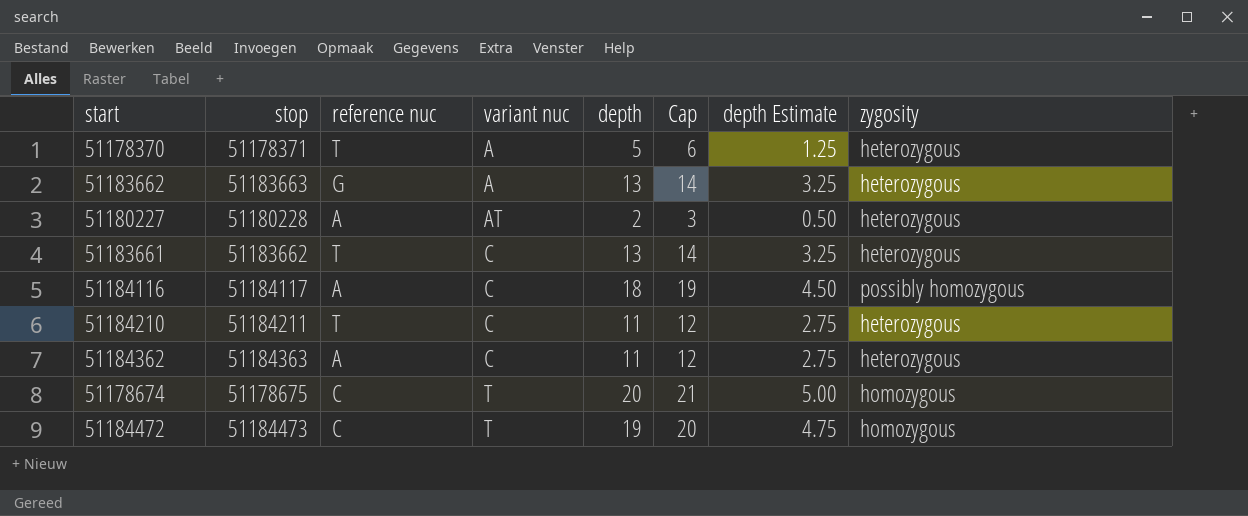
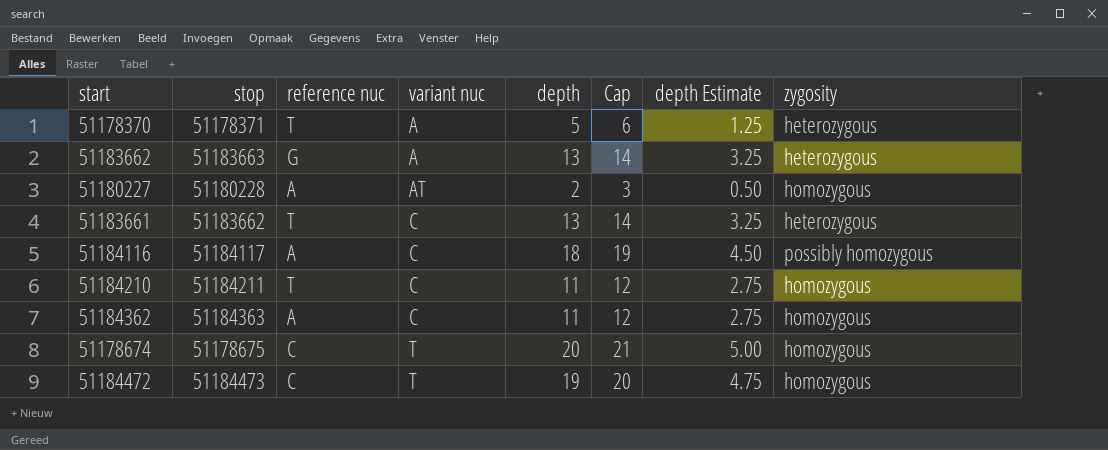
51180227 | zygosity: heterozygous -> homozygous
51184210 | zygosity: heterozygous -> homozygous
51184362 | zygosity: heterozygous -> homozygous

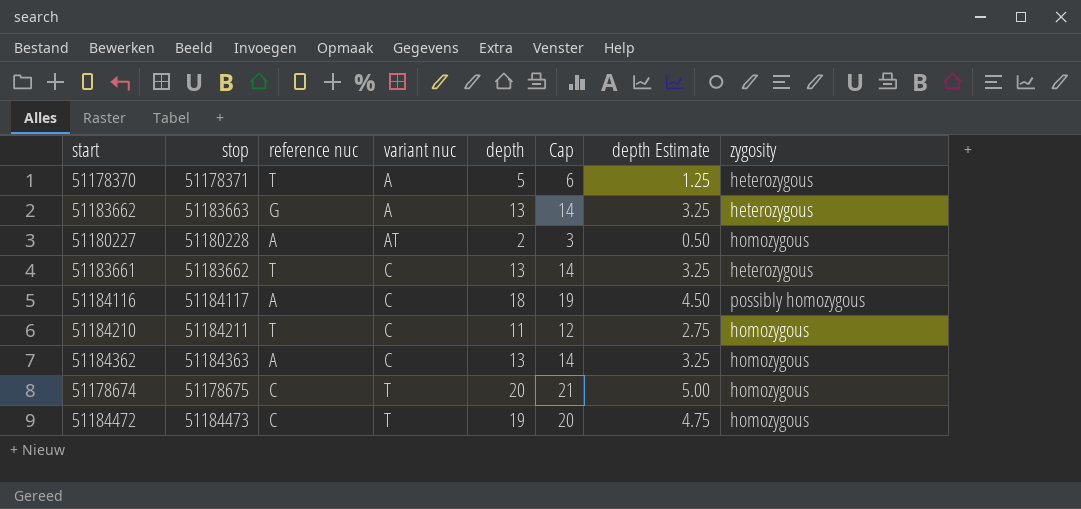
51184362 | depth: 11 -> 13
51184362 | Cap: 12 -> 14
51184362 | depth Estimate: 2.75 -> 3.25

